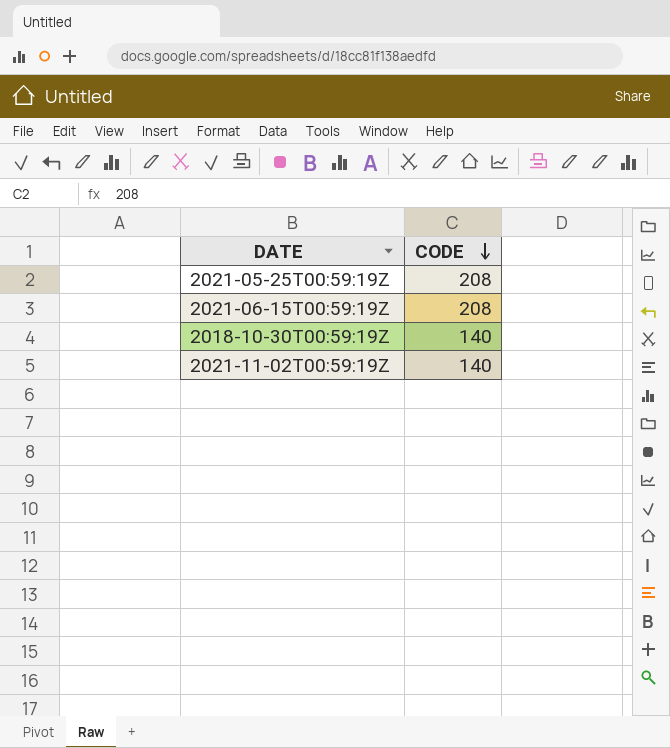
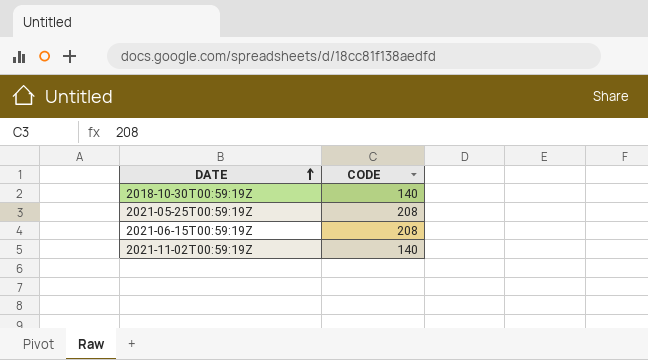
row order: CODE descending -> DATE ascending

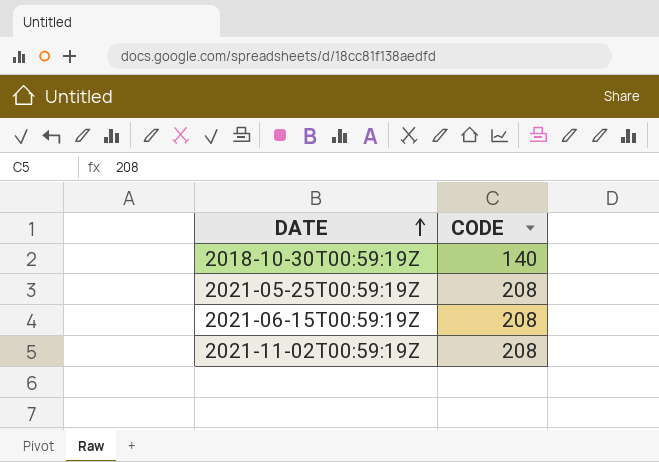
2021-11-02T00:59:19Z | CODE: 140 -> 208

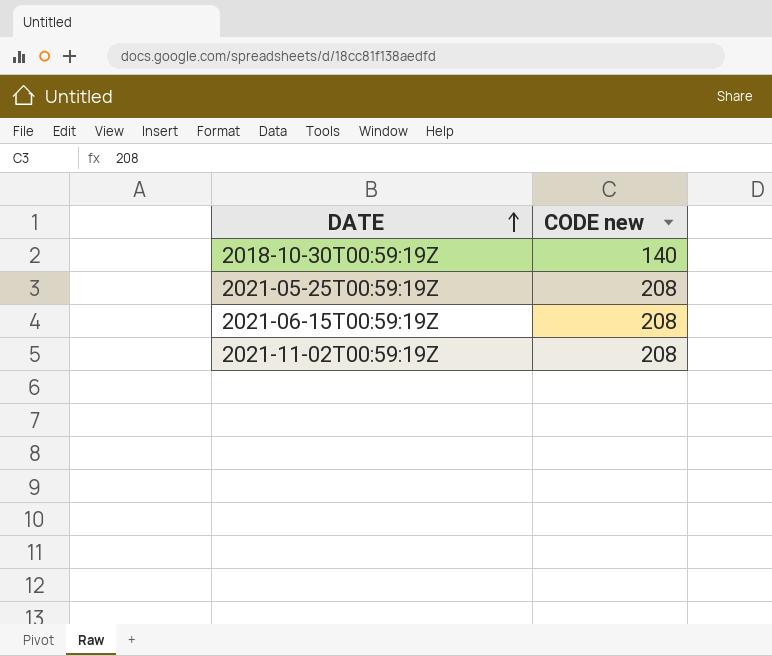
column name: CODE -> CODE new

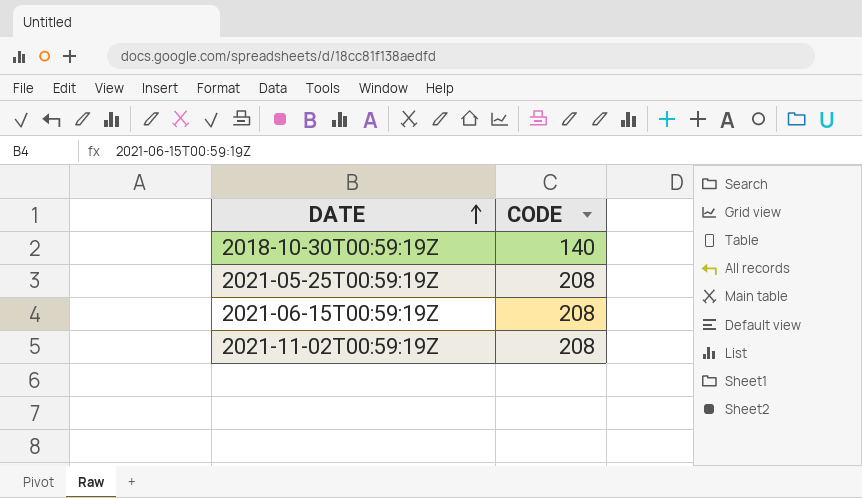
column name: CODE new -> CODE

